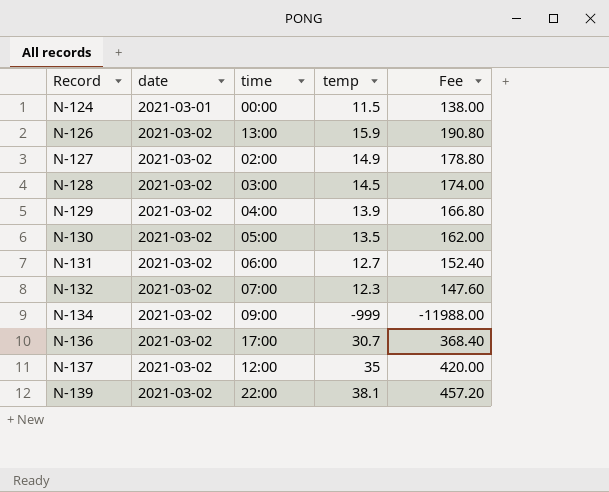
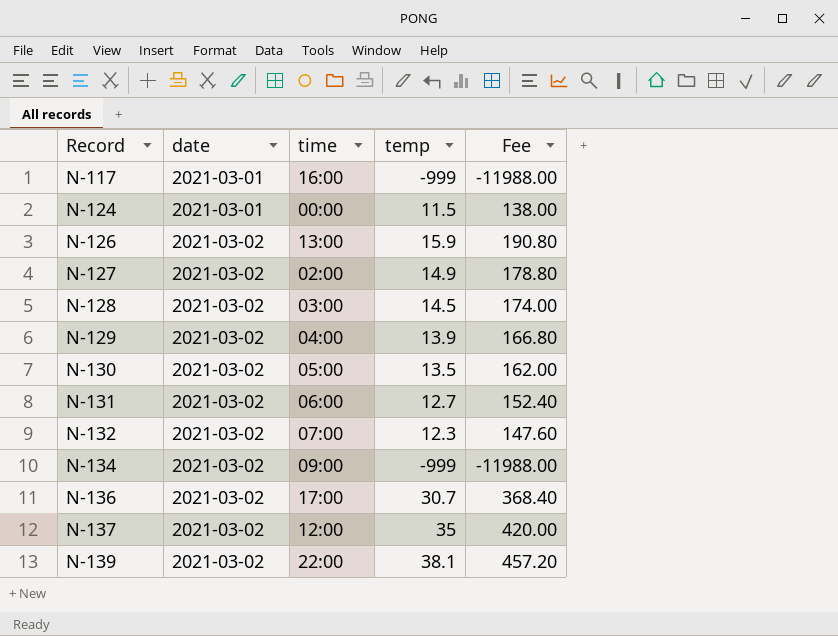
row N-117: none -> 2021-03-01 | 16:00 | -999 | -11988.00

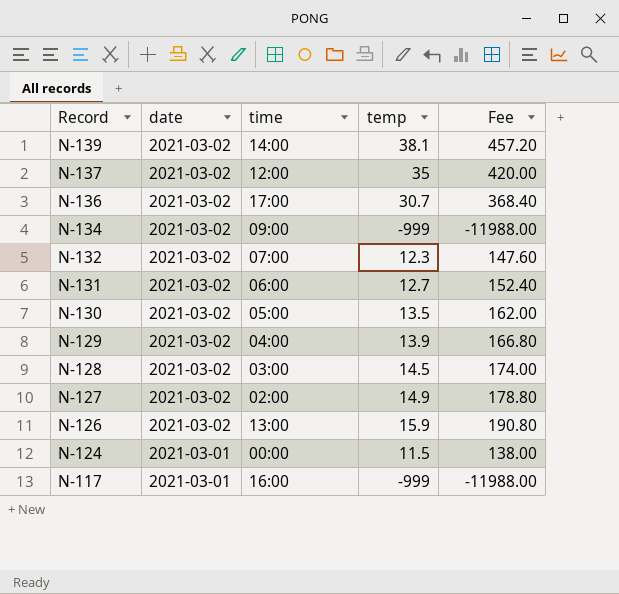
row order: Record ascending -> Record descending
N-139 | time: 22:00 -> 14:00

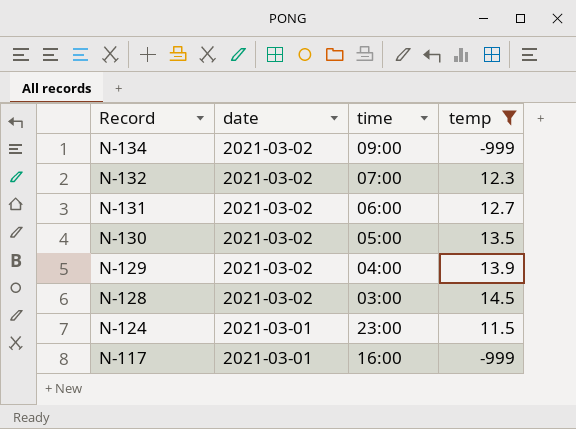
filter: none -> temp <= 14.5
column Fee | formula: [temp] * 12 -> none
N-124 | time: 00:00 -> 23:00

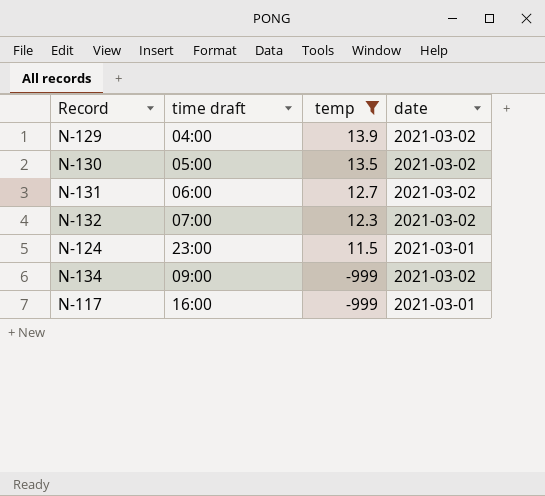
row order: Record descending -> temp descending
column name: time -> time draft
column date | position: 2 -> 4
row N-128: 2021-03-02 | 03:00 | 14.5 -> none

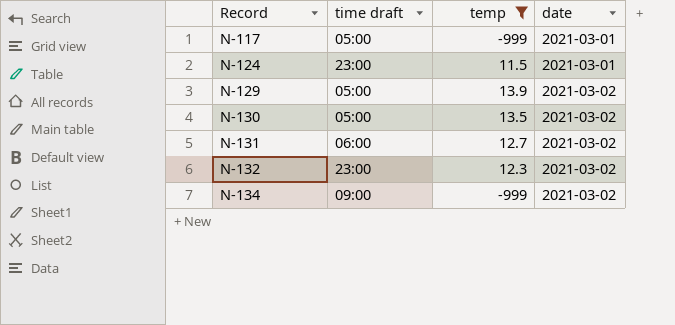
row order: temp descending -> Record ascending
N-117 | time draft: 16:00 -> 05:00
N-129 | time draft: 04:00 -> 05:00
N-132 | time draft: 07:00 -> 23:00

